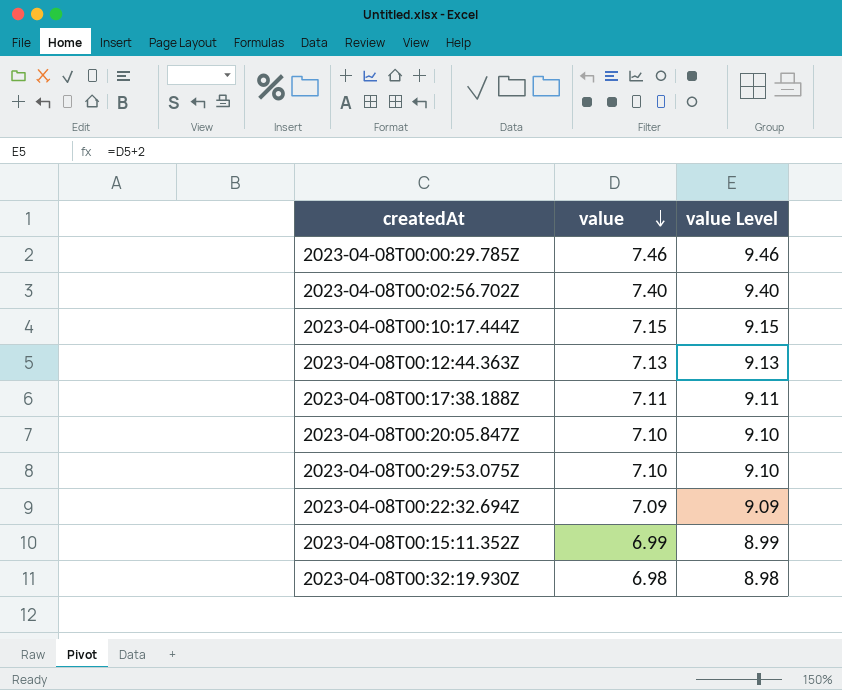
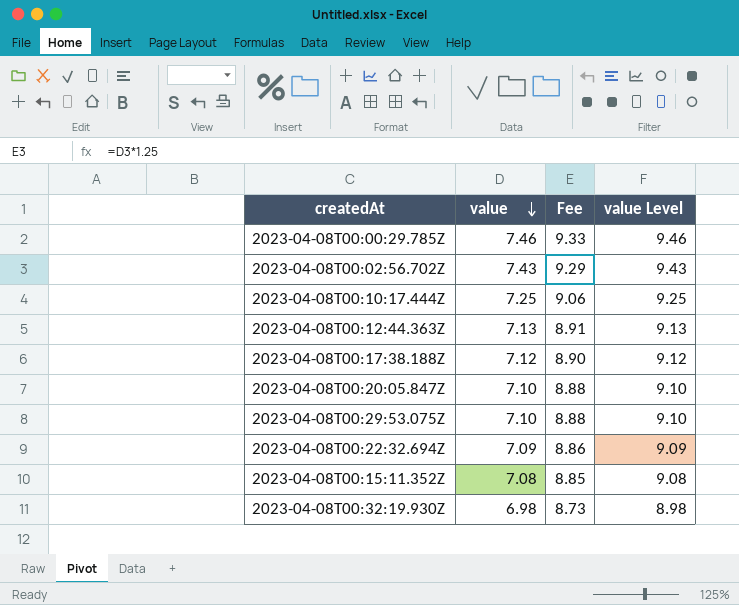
column Fee | formula: none -> [value] * 1.25
2023-04-08T00:02:56.702Z | value: 7.40 -> 7.43
2023-04-08T00:02:56.702Z | value Level: 9.40 -> 9.43
2023-04-08T00:10:17.444Z | value: 7.15 -> 7.25
2023-04-08T00:10:17.444Z | value Level: 9.15 -> 9.25
2023-04-08T00:17:38.188Z | value: 7.11 -> 7.12
2023-04-08T00:17:38.188Z | value Level: 9.11 -> 9.12
2023-04-08T00:15:11.352Z | value: 6.99 -> 7.08
2023-04-08T00:15:11.352Z | value Level: 8.99 -> 9.08

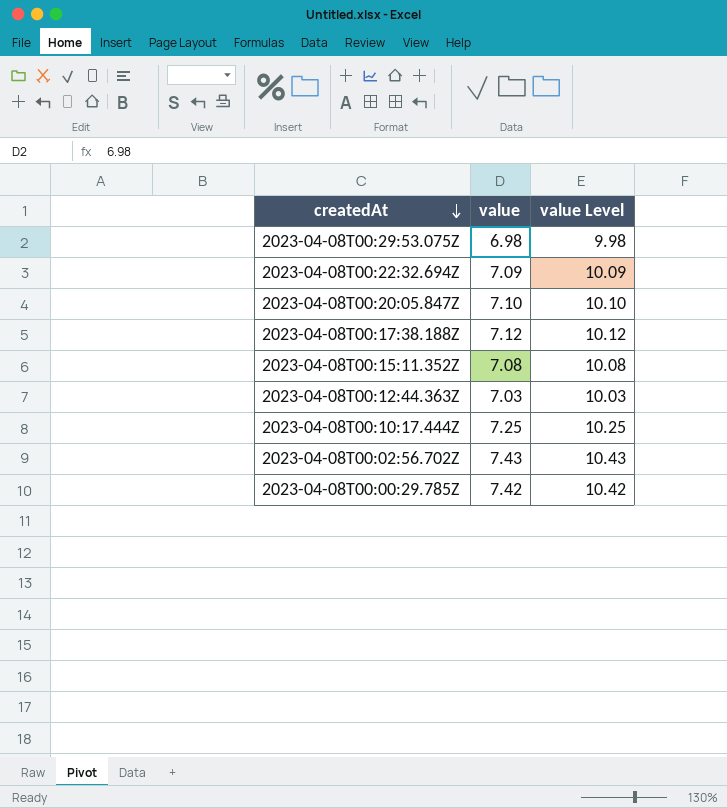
row order: value descending -> createdAt descending
column Fee | formula: [value] * 1.25 -> none
column value Level | formula: [value] + 2 -> [value] + 3
row 2023-04-08T00:32:19.930Z: 6.98 | 8.73 | 8.98 -> none
2023-04-08T00:29:53.075Z | value: 7.10 -> 6.98
2023-04-08T00:12:44.363Z | value: 7.13 -> 7.03
2023-04-08T00:00:29.785Z | value: 7.46 -> 7.42

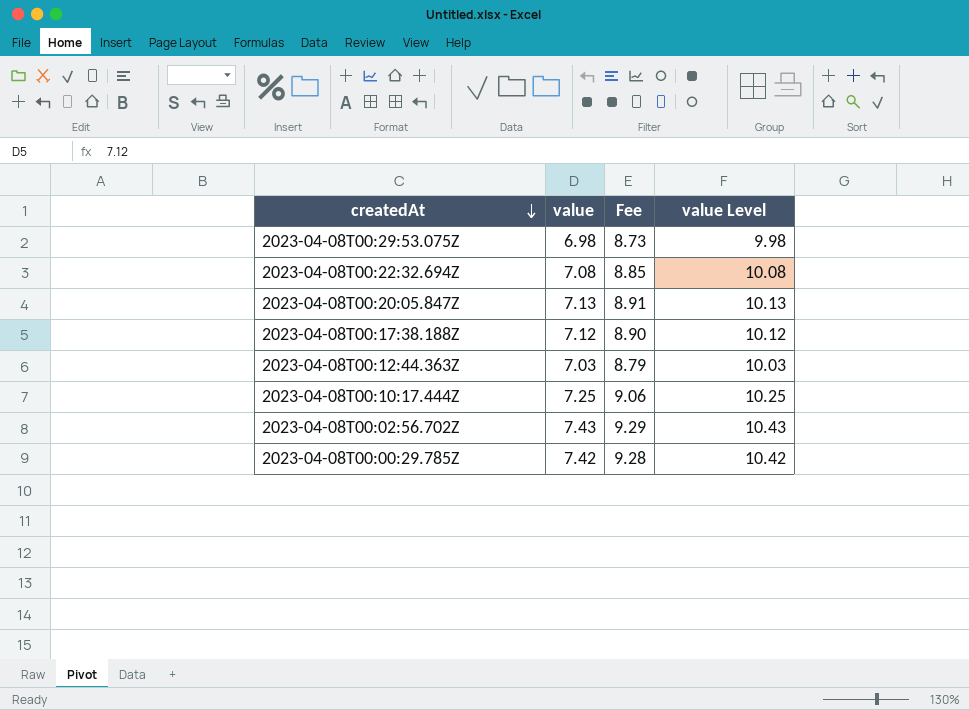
column Fee | formula: none -> [value] * 1.25
row 2023-04-08T00:15:11.352Z: 7.08 | 10.08 -> none
2023-04-08T00:22:32.694Z | value: 7.09 -> 7.08
2023-04-08T00:22:32.694Z | value Level: 10.09 -> 10.08
2023-04-08T00:20:05.847Z | value: 7.10 -> 7.13
2023-04-08T00:20:05.847Z | value Level: 10.10 -> 10.13

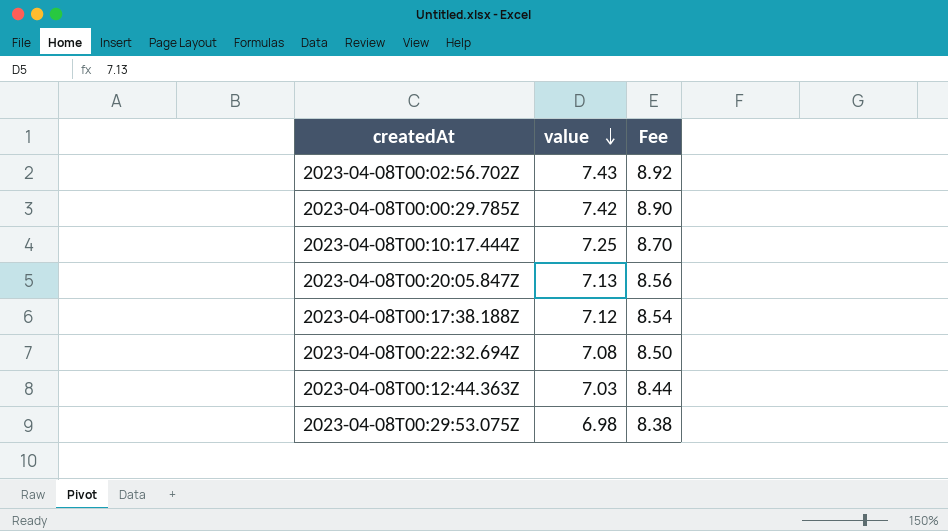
row order: createdAt descending -> value descending
column value Level | formula: [value] + 3 -> none
column Fee | formula: [value] * 1.25 -> [value] * 1.2

